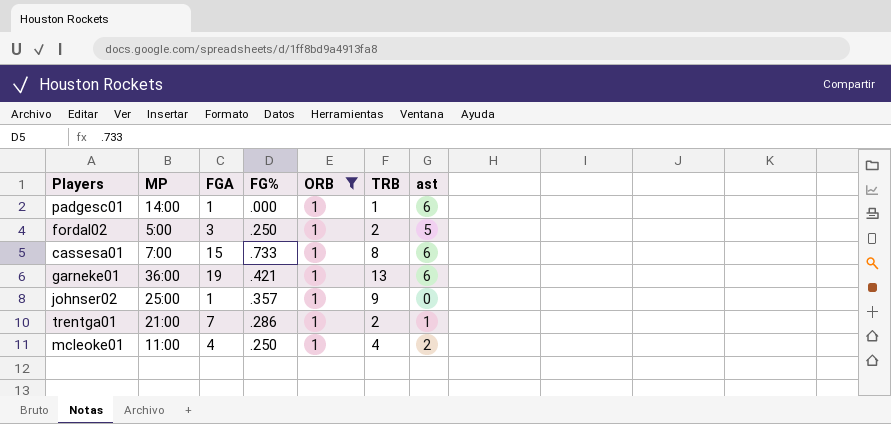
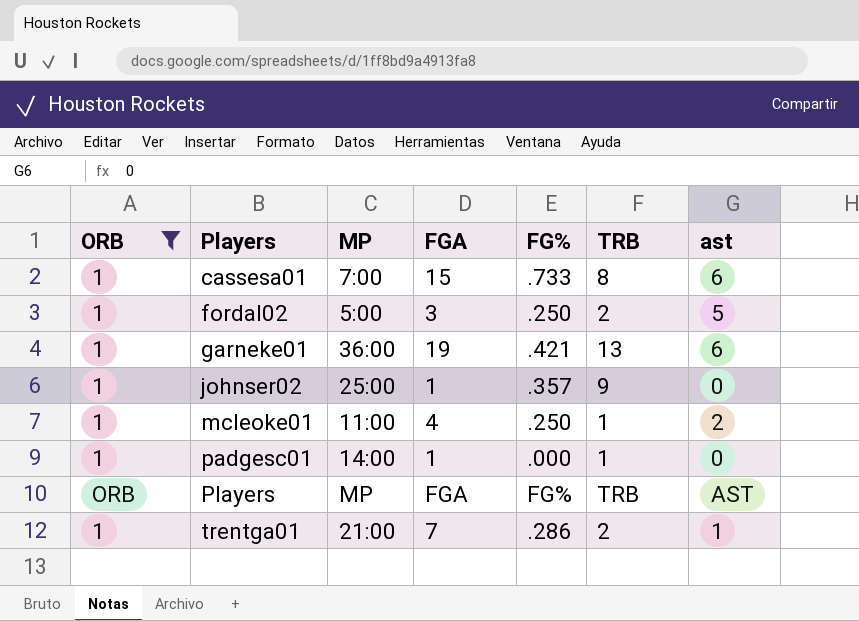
row order: none -> Players ascending
column ORB | position: 5 -> 1
mcleoke01 | TRB: 4 -> 1
padgesc01 | ast: 6 -> 0
row Players: none -> ORB | MP | FGA | FG% | TRB | AST

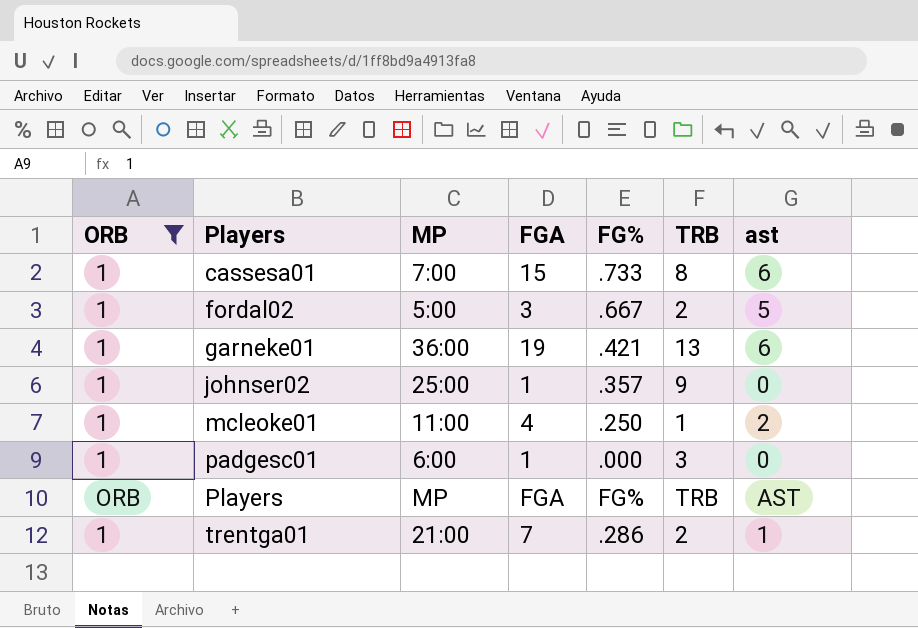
fordal02 | FG%: .250 -> .667
padgesc01 | MP: 14:00 -> 6:00
padgesc01 | TRB: 1 -> 3

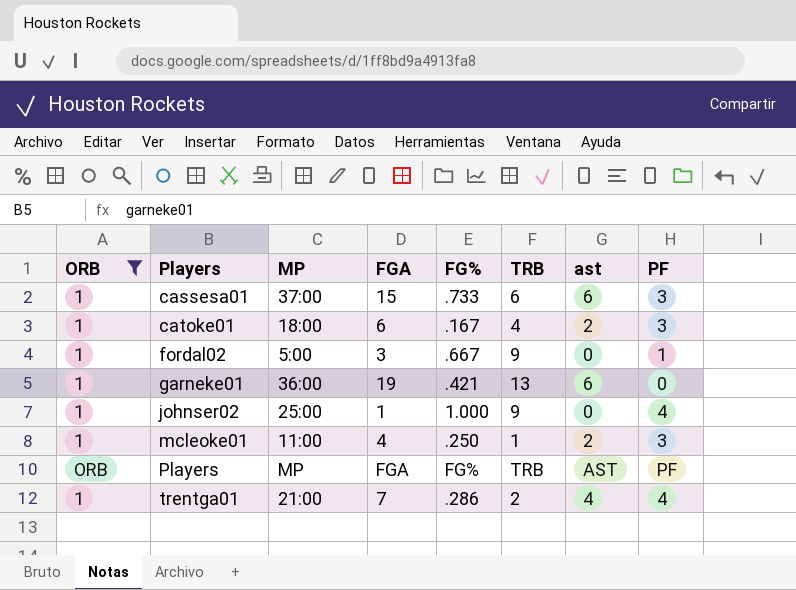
column PF | position: none -> 8
row padgesc01: 1 | 6:00 | 1 | .000 | 3 | 0 -> none
cassesa01 | MP: 7:00 -> 37:00
cassesa01 | TRB: 8 -> 6
row catoke01: none -> 1 | 18:00 | 6 | .167 | 4 | 2 | 3
fordal02 | TRB: 2 -> 9
fordal02 | ast: 5 -> 0
johnser02 | FG%: .357 -> 1.000
trentga01 | ast: 1 -> 4

